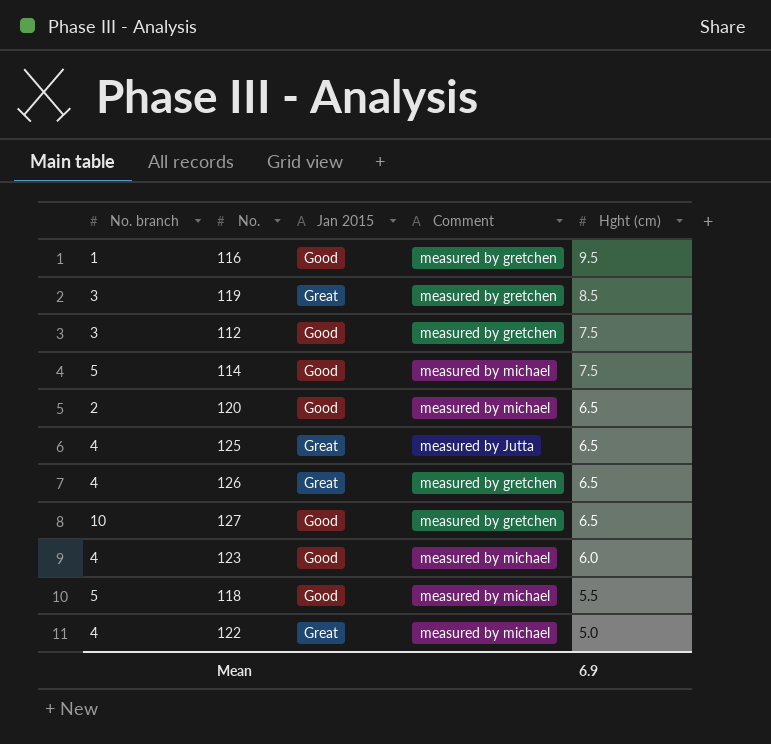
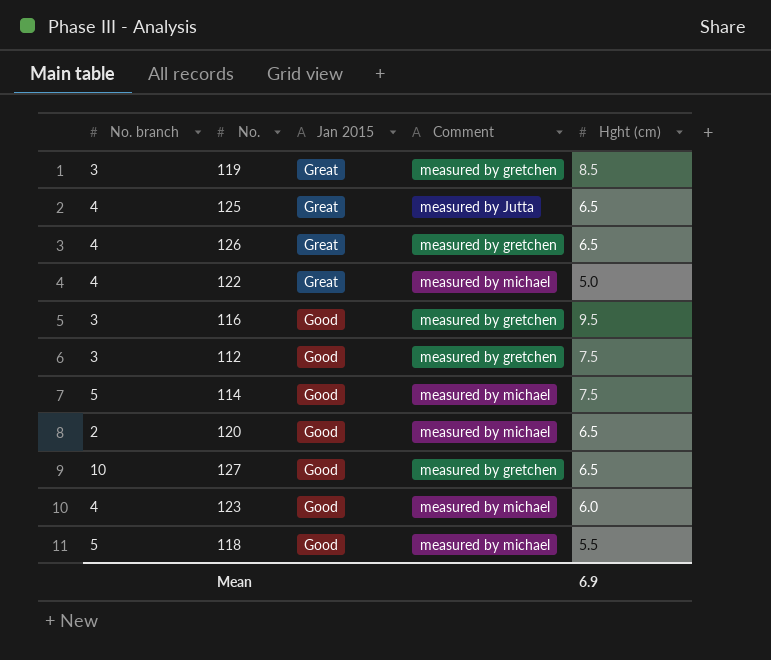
row order: Hght (cm) descending -> Jan 2015 descending
116 | No. branch: 1 -> 3

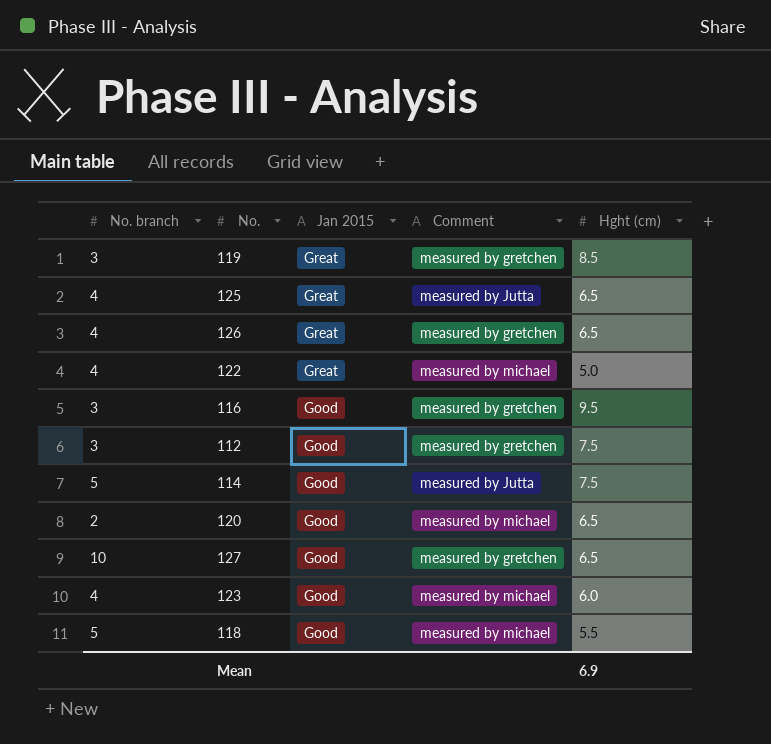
114 | Comment: measured by michael -> measured by Jutta

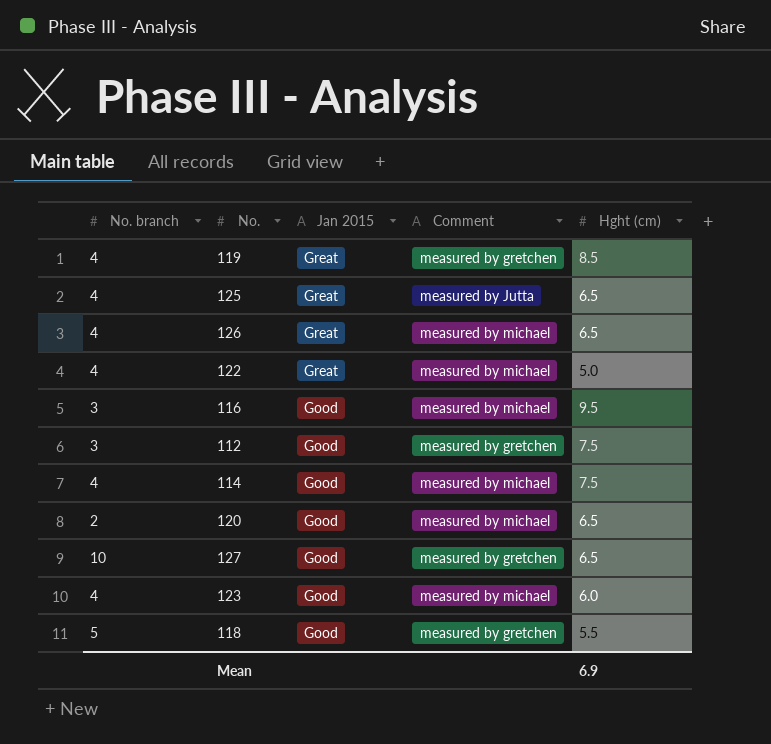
119 | No. branch: 3 -> 4
126 | Comment: measured by gretchen -> measured by michael
116 | Comment: measured by gretchen -> measured by michael
114 | No. branch: 5 -> 4
114 | Comment: measured by Jutta -> measured by michael
118 | Comment: measured by michael -> measured by gretchen

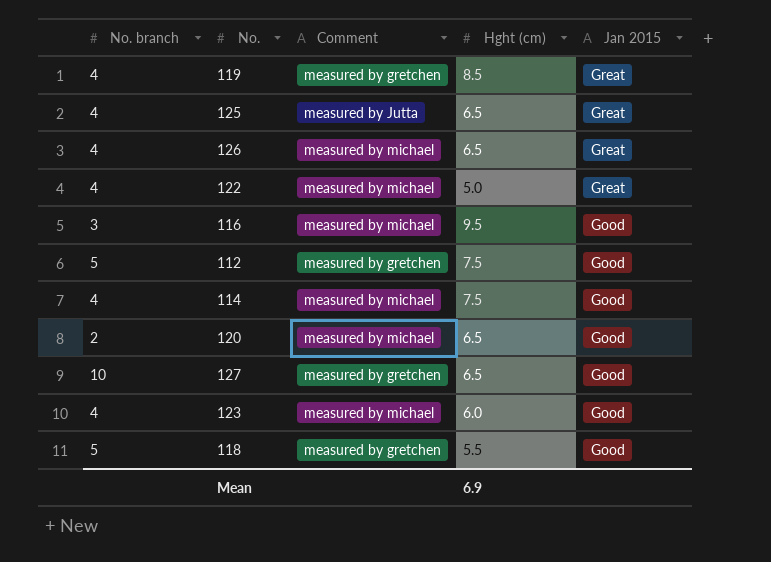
column Jan 2015 | position: 3 -> 5
112 | No. branch: 3 -> 5

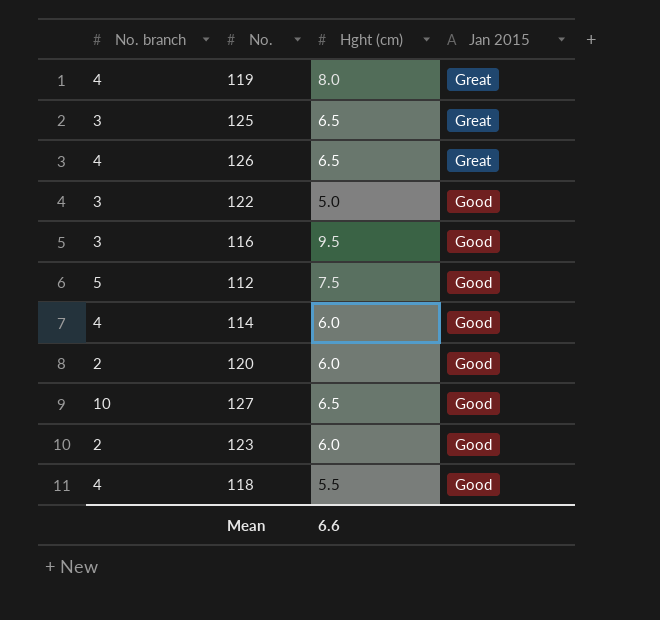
column Comment | position: 3 -> none
119 | Hght (cm): 8.5 -> 8.0
125 | No. branch: 4 -> 3
122 | No. branch: 4 -> 3
122 | Jan 2015: Great -> Good
114 | Hght (cm): 7.5 -> 6.0
120 | Hght (cm): 6.5 -> 6.0
123 | No. branch: 4 -> 2
118 | No. branch: 5 -> 4
Mean | Hght (cm): 6.9 -> 6.6

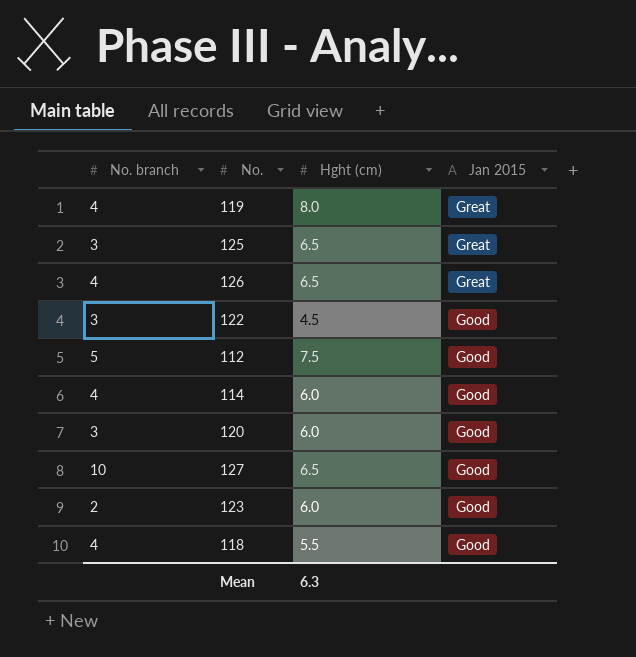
row 116: 3 | 9.5 | Good -> none
122 | Hght (cm): 5.0 -> 4.5
120 | No. branch: 2 -> 3
Mean | Hght (cm): 6.6 -> 6.3

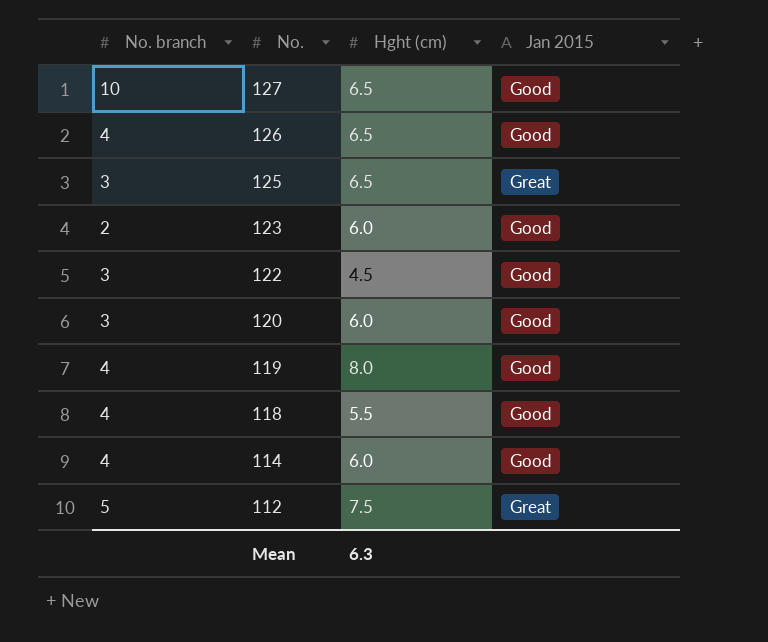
row order: Jan 2015 descending -> No. descending
126 | Jan 2015: Great -> Good
119 | Jan 2015: Great -> Good
112 | Jan 2015: Good -> Great

